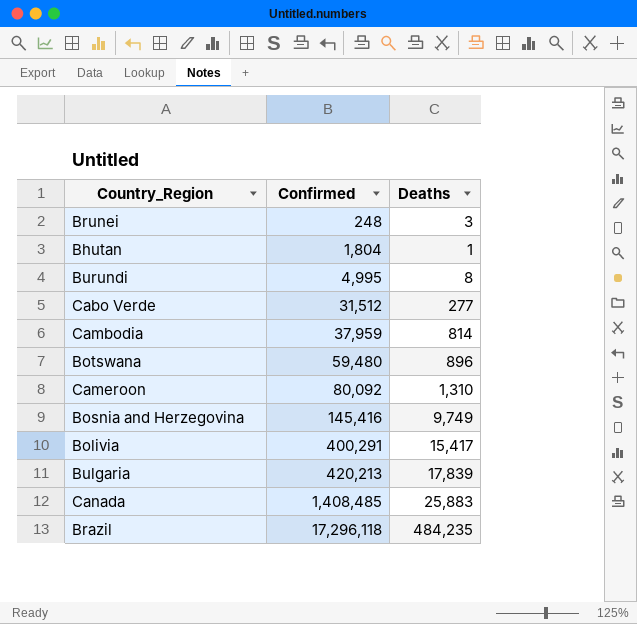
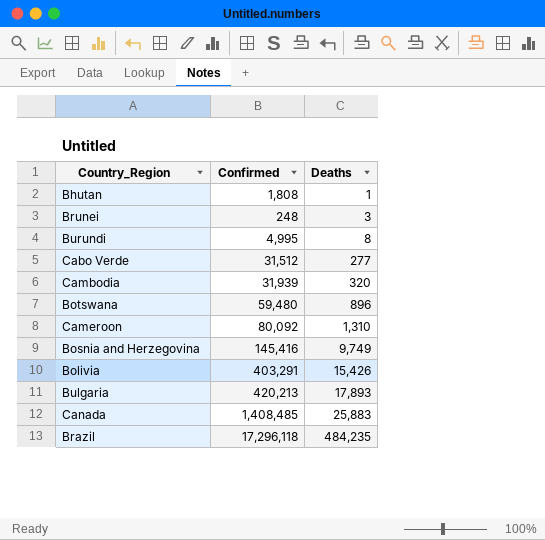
row order: Confirmed ascending -> Deaths ascending
Bhutan | Confirmed: 1,804 -> 1,808
Cambodia | Confirmed: 37,959 -> 31,939
Cambodia | Deaths: 814 -> 320
Bolivia | Confirmed: 400,291 -> 403,291
Bolivia | Deaths: 15,417 -> 15,426
Bulgaria | Deaths: 17,839 -> 17,893

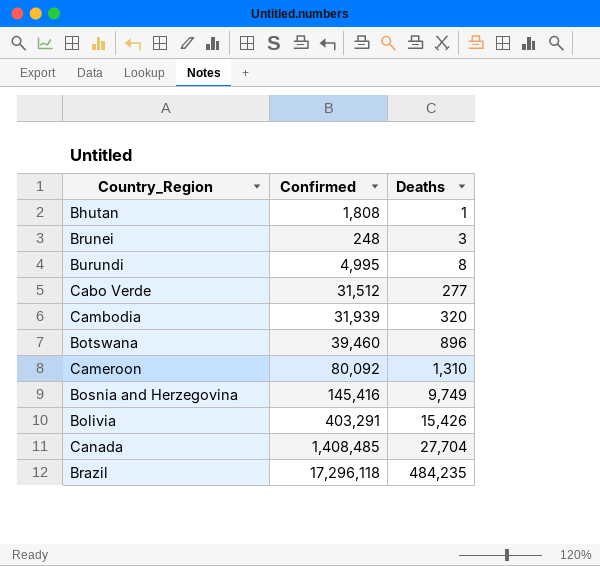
row Bulgaria: 420,213 | 17,893 -> none
Botswana | Confirmed: 59,480 -> 39,460
Canada | Deaths: 25,883 -> 27,704

